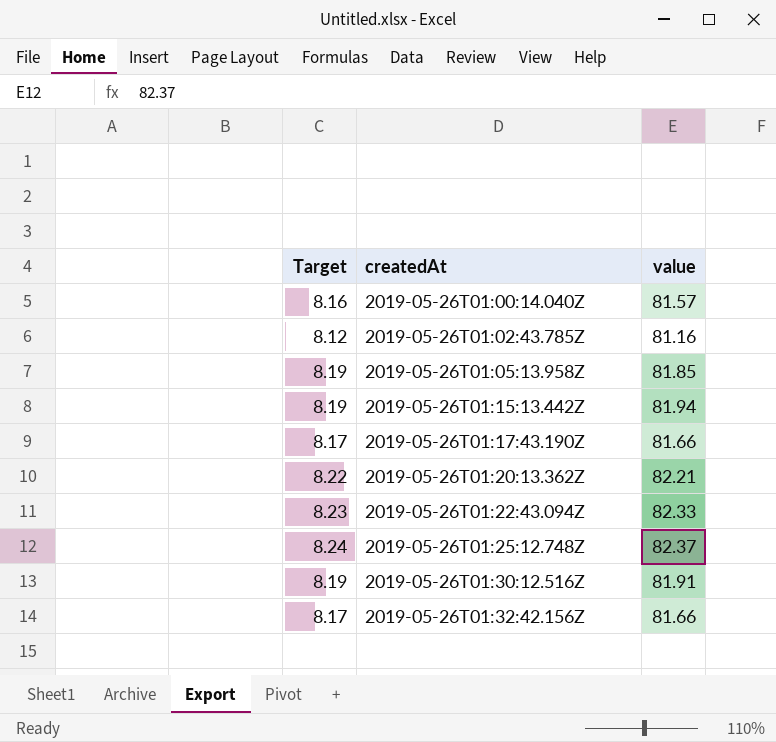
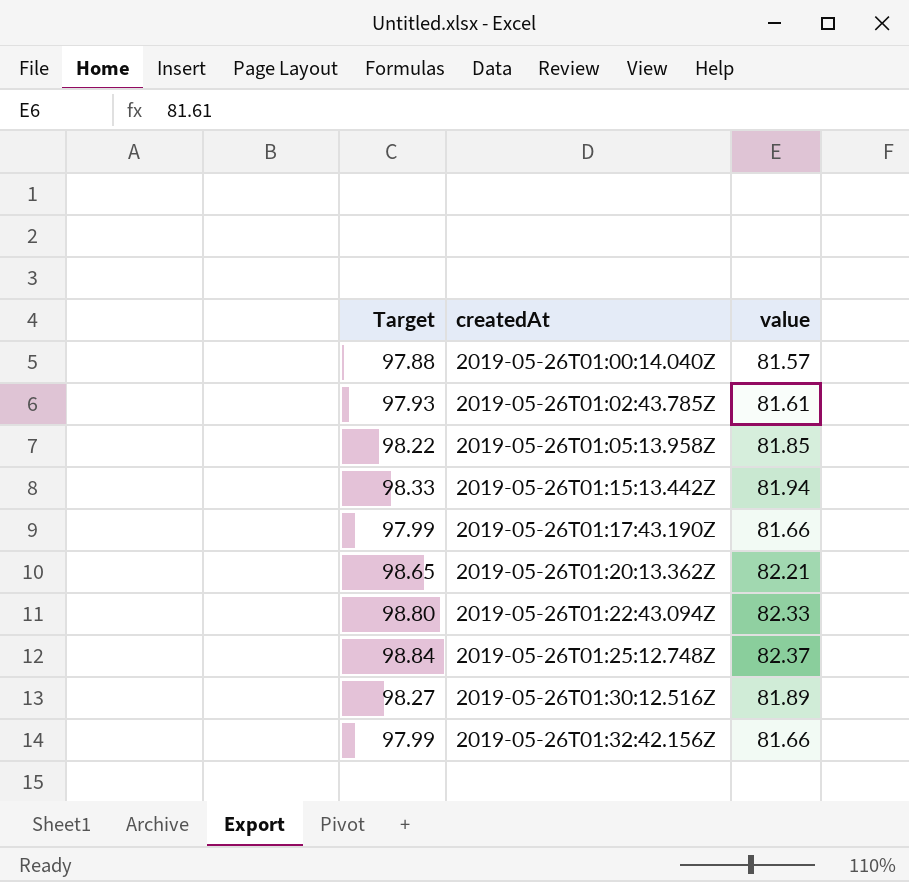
column Target | formula: [value] * 0.1 -> [value] * 1.2
2019-05-26T01:02:43.785Z | value: 81.16 -> 81.61
2019-05-26T01:30:12.516Z | value: 81.91 -> 81.89

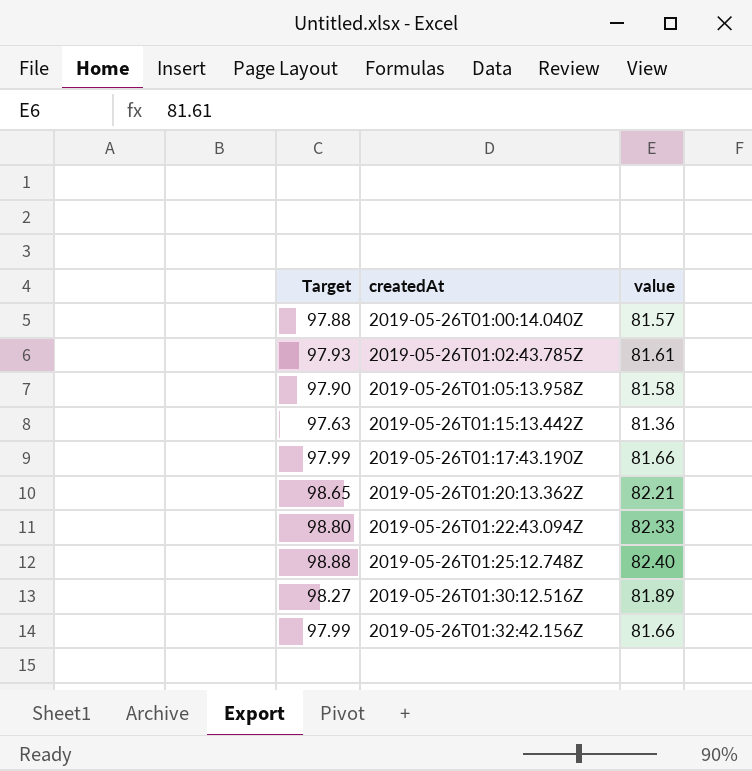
2019-05-26T01:05:13.958Z | Target: 98.22 -> 97.90
2019-05-26T01:05:13.958Z | value: 81.85 -> 81.58
2019-05-26T01:15:13.442Z | Target: 98.33 -> 97.63
2019-05-26T01:15:13.442Z | value: 81.94 -> 81.36
2019-05-26T01:25:12.748Z | Target: 98.84 -> 98.88
2019-05-26T01:25:12.748Z | value: 82.37 -> 82.40

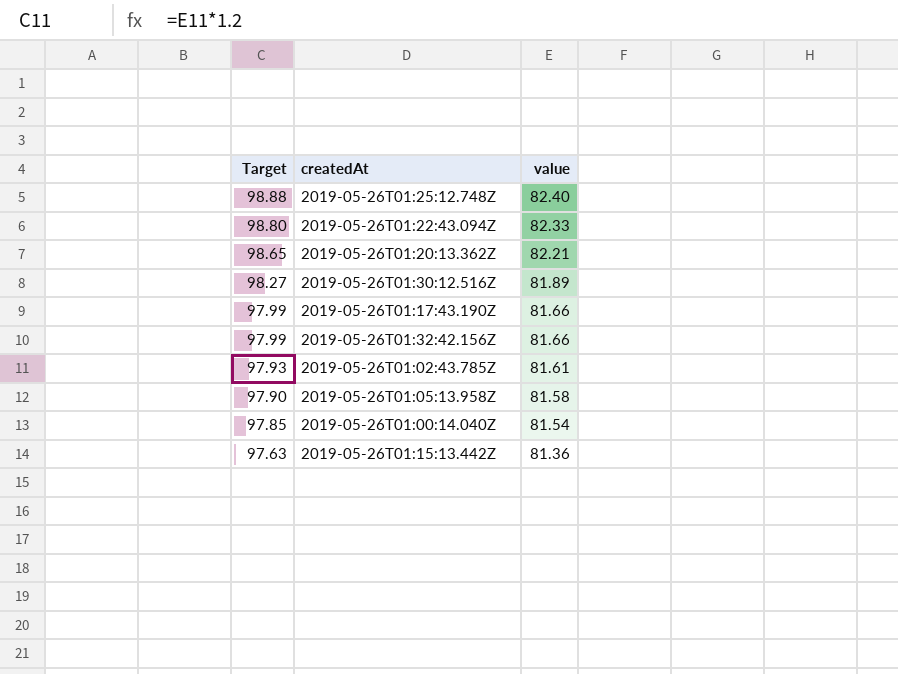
row order: createdAt ascending -> Target descending
2019-05-26T01:00:14.040Z | Target: 97.88 -> 97.85
2019-05-26T01:00:14.040Z | value: 81.57 -> 81.54

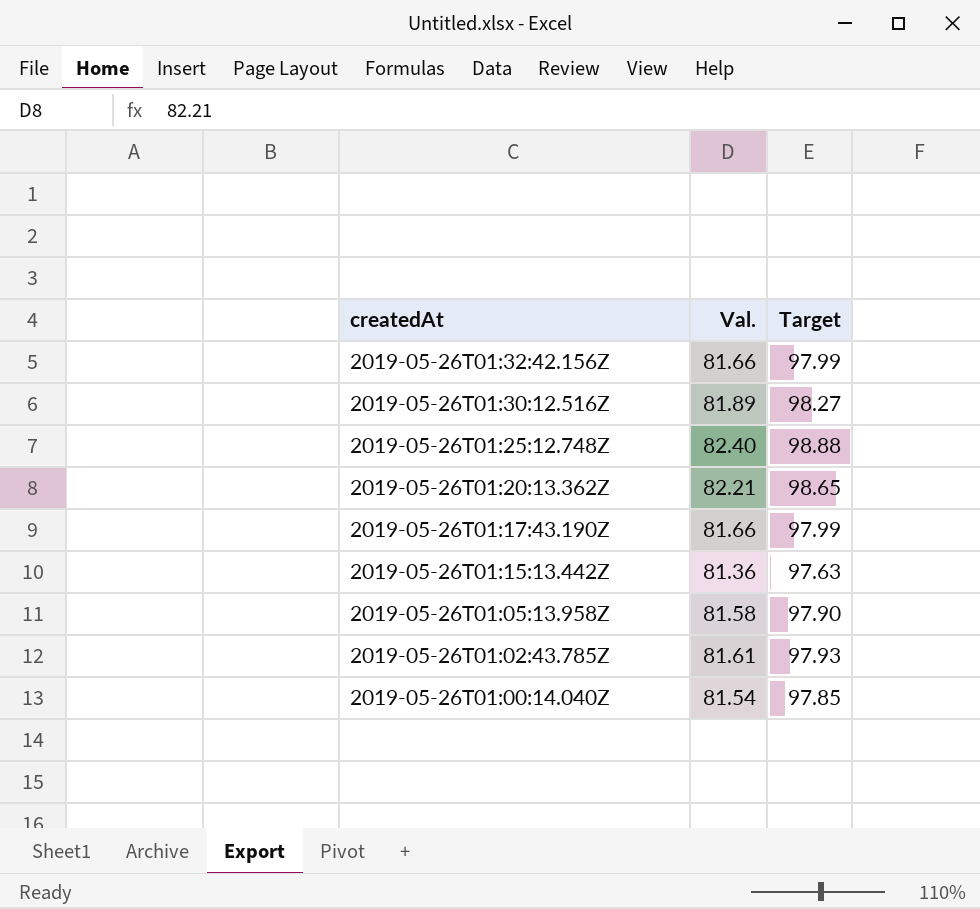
row order: Target descending -> createdAt descending
column name: value -> Val.
column Target | position: 1 -> 3
row 2019-05-26T01:22:43.094Z: 98.80 | 82.33 -> none

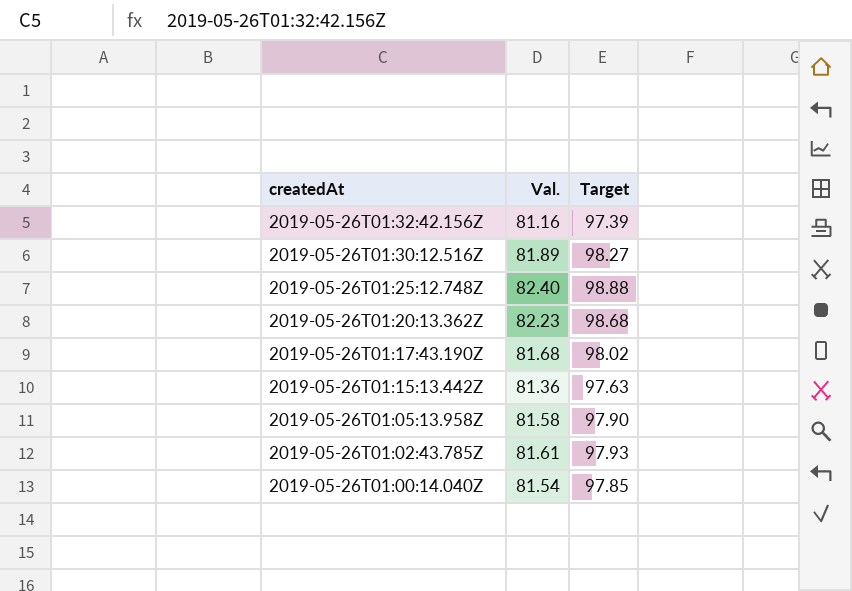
2019-05-26T01:32:42.156Z | Val.: 81.66 -> 81.16
2019-05-26T01:32:42.156Z | Target: 97.99 -> 97.39
2019-05-26T01:20:13.362Z | Val.: 82.21 -> 82.23
2019-05-26T01:20:13.362Z | Target: 98.65 -> 98.68
2019-05-26T01:17:43.190Z | Val.: 81.66 -> 81.68
2019-05-26T01:17:43.190Z | Target: 97.99 -> 98.02

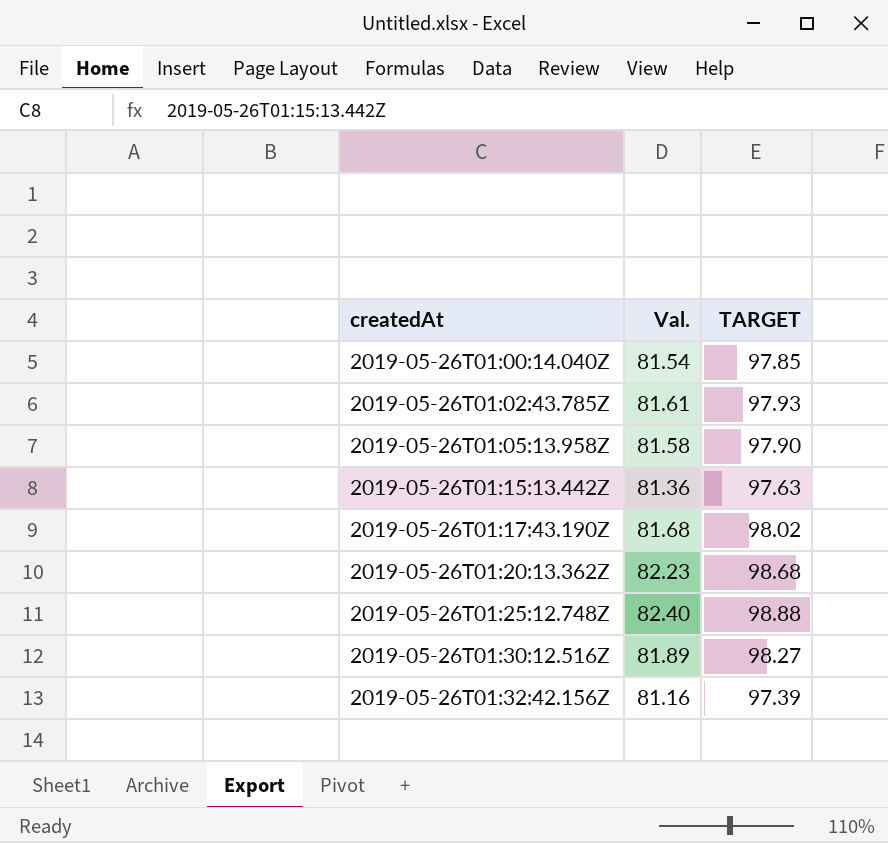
row order: createdAt descending -> createdAt ascending
column name: Target -> TARGET

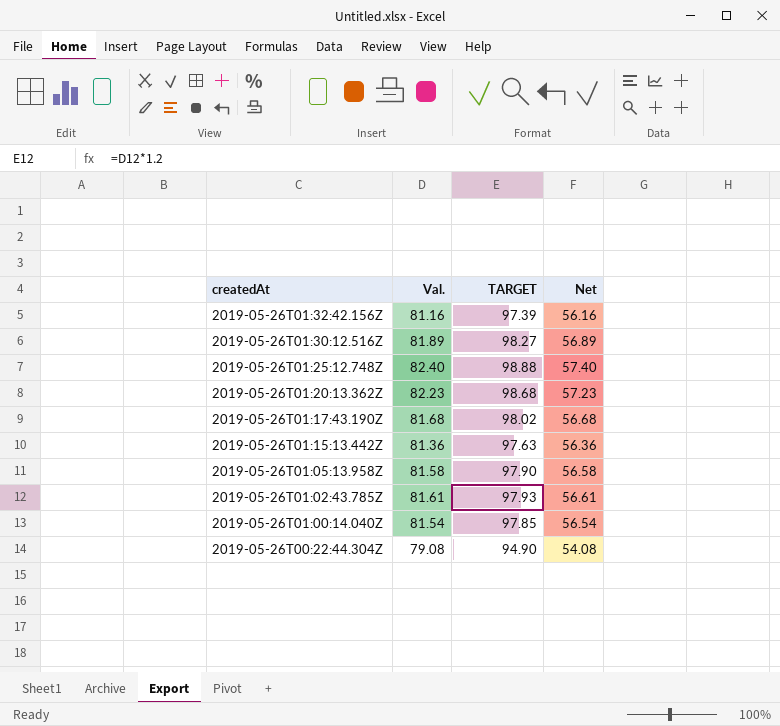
row order: createdAt ascending -> createdAt descending
column Net | formula: none -> [Val.] - 25
row 2019-05-26T00:22:44.304Z: none -> 79.08 | 94.90 | 54.08

